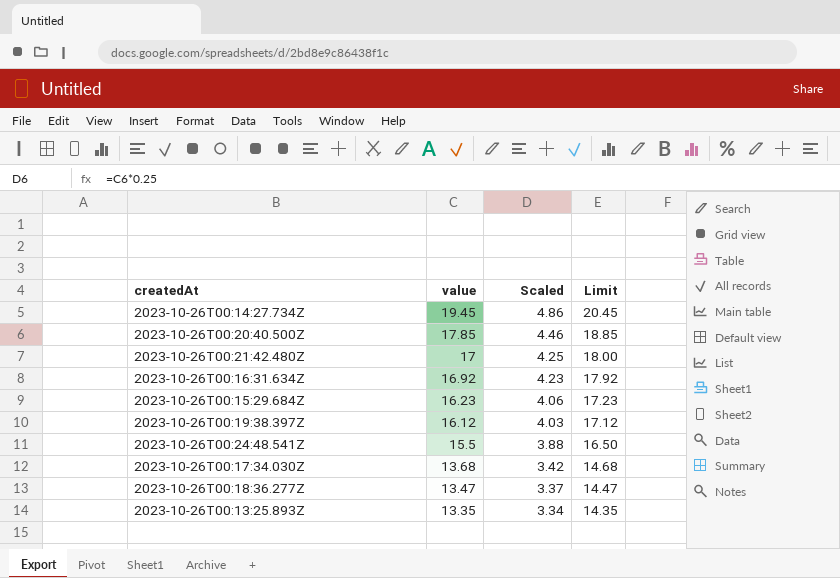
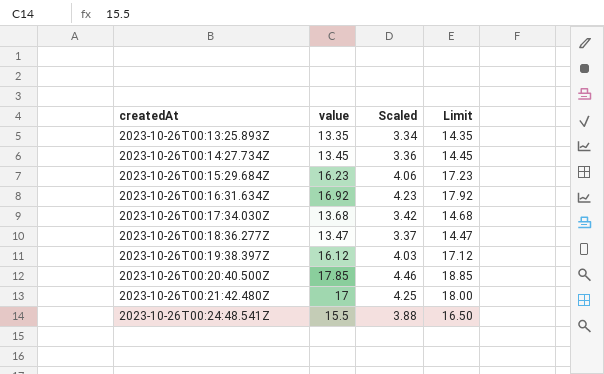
row order: value descending -> createdAt ascending
2023-10-26T00:14:27.734Z | value: 19.45 -> 13.45
2023-10-26T00:14:27.734Z | Scaled: 4.86 -> 3.36
2023-10-26T00:14:27.734Z | Limit: 20.45 -> 14.45

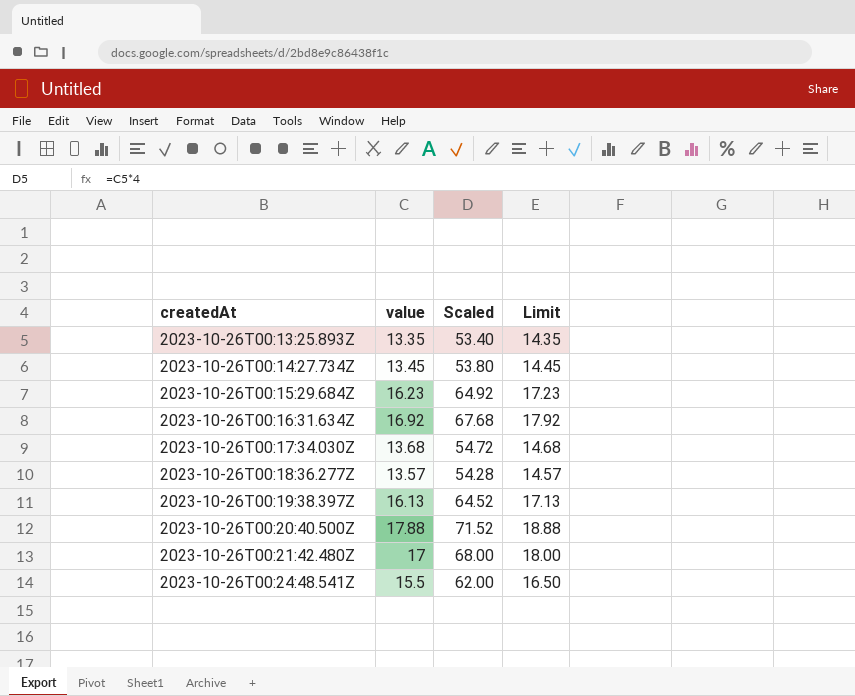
column Scaled | formula: [value] * 0.25 -> [value] * 4
2023-10-26T00:18:36.277Z | value: 13.47 -> 13.57
2023-10-26T00:18:36.277Z | Limit: 14.47 -> 14.57
2023-10-26T00:19:38.397Z | value: 16.12 -> 16.13
2023-10-26T00:19:38.397Z | Limit: 17.12 -> 17.13
2023-10-26T00:20:40.500Z | value: 17.85 -> 17.88
2023-10-26T00:20:40.500Z | Limit: 18.85 -> 18.88

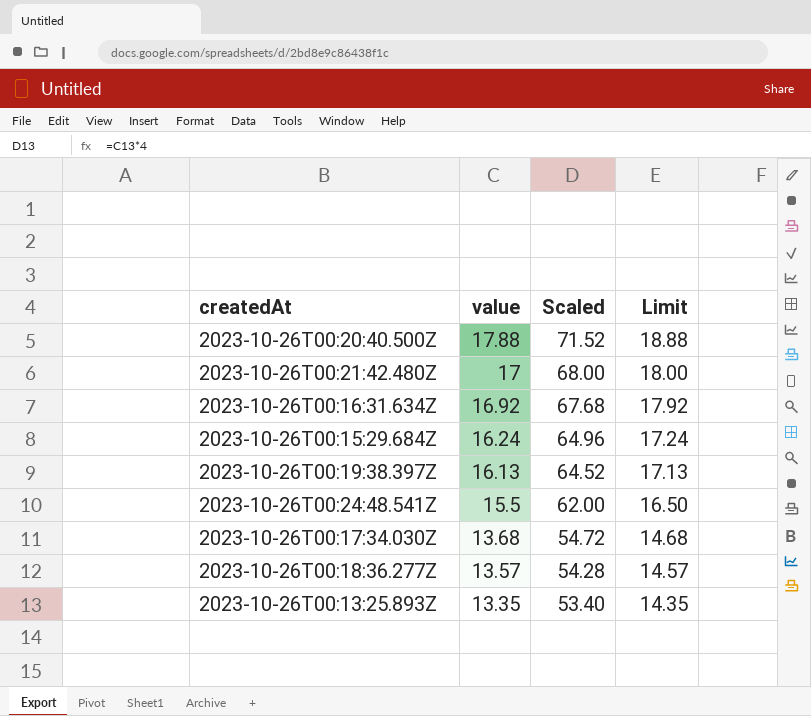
row order: createdAt ascending -> value descending
row 2023-10-26T00:14:27.734Z: 13.45 | 53.80 | 14.45 -> none
2023-10-26T00:15:29.684Z | value: 16.23 -> 16.24
2023-10-26T00:15:29.684Z | Scaled: 64.92 -> 64.96
2023-10-26T00:15:29.684Z | Limit: 17.23 -> 17.24

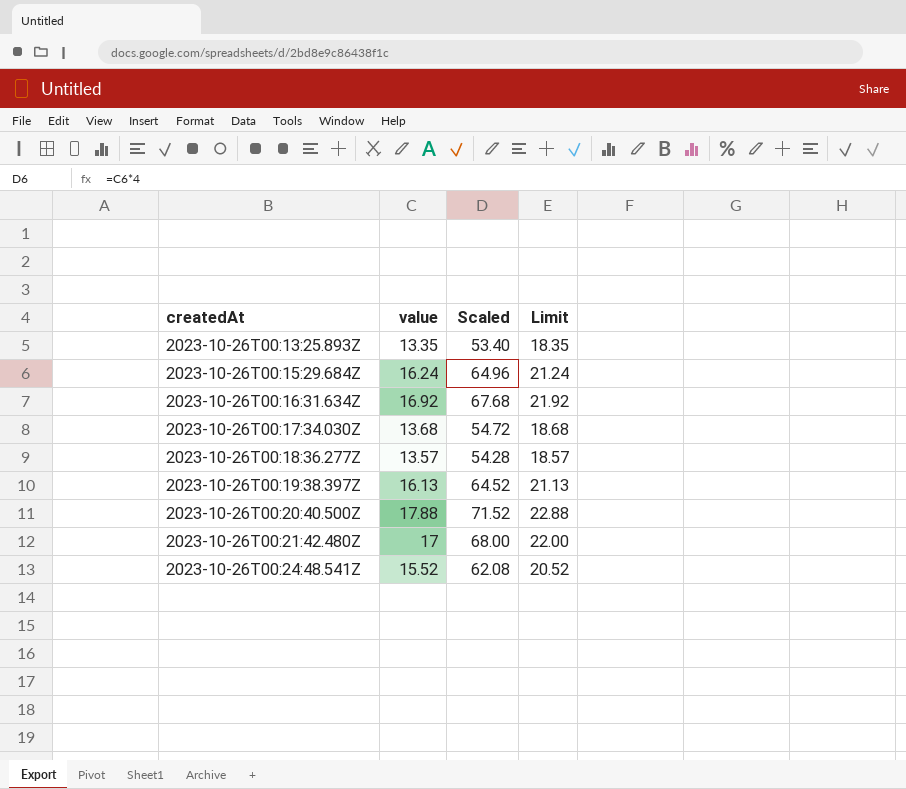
row order: value descending -> createdAt ascending
column Limit | formula: [value] + 1 -> [value] + 5
2023-10-26T00:24:48.541Z | value: 15.5 -> 15.52
2023-10-26T00:24:48.541Z | Scaled: 62.00 -> 62.08

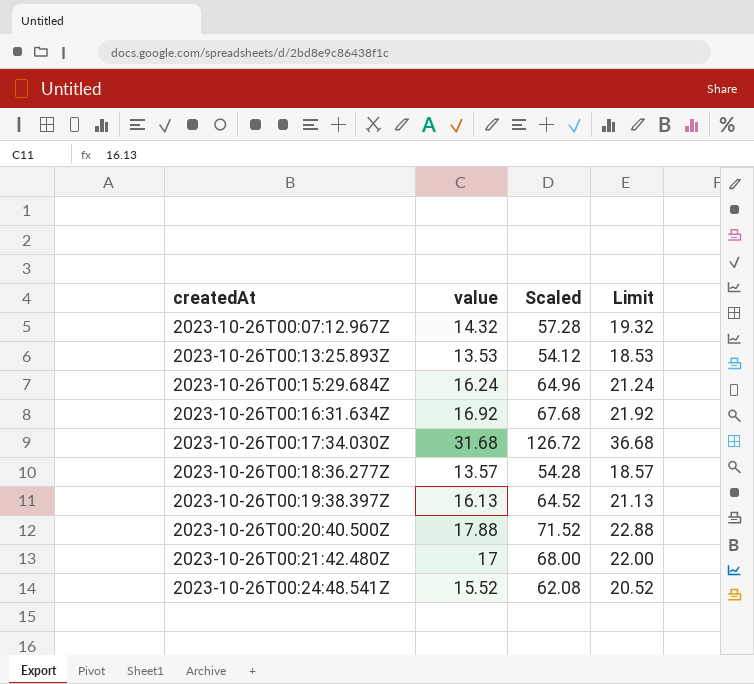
row 2023-10-26T00:07:12.967Z: none -> 14.32 | 57.28 | 19.32
2023-10-26T00:13:25.893Z | value: 13.35 -> 13.53
2023-10-26T00:13:25.893Z | Scaled: 53.40 -> 54.12
2023-10-26T00:13:25.893Z | Limit: 18.35 -> 18.53
2023-10-26T00:17:34.030Z | value: 13.68 -> 31.68
2023-10-26T00:17:34.030Z | Scaled: 54.72 -> 126.72
2023-10-26T00:17:34.030Z | Limit: 18.68 -> 36.68

